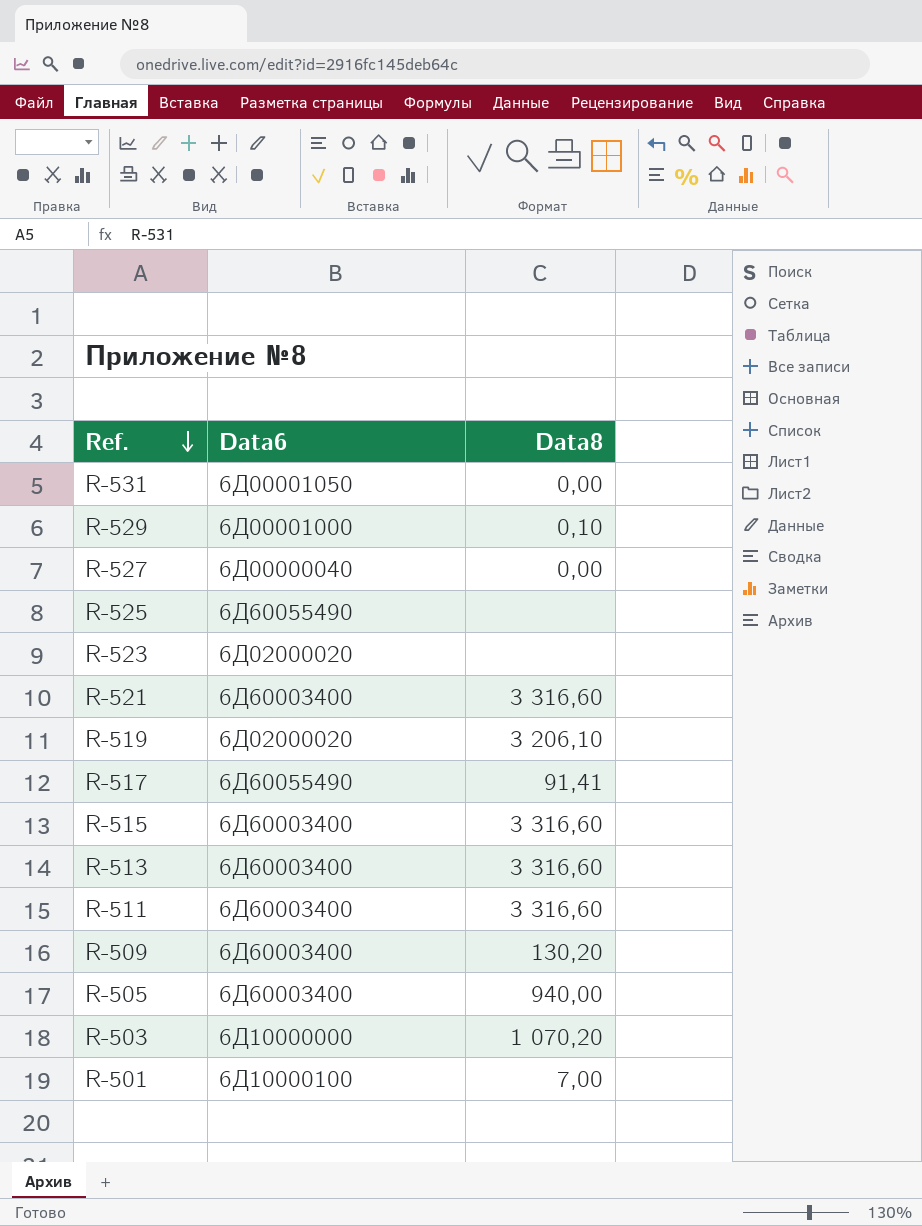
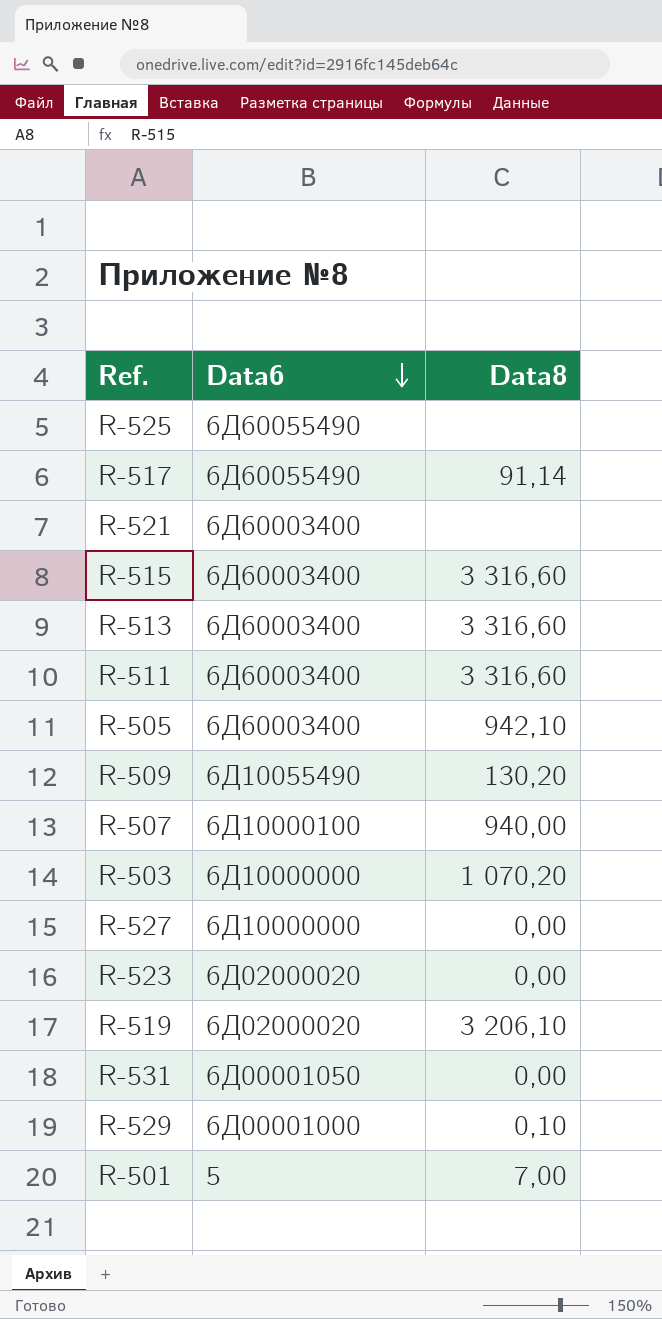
row order: Ref. descending -> Data6 descending
R-517 | Data8: 91,41 -> 91,14
R-521 | Data8: 3 316,60 -> none
R-505 | Data8: 940,00 -> 942,10
R-509 | Data6: 6Д60003400 -> 6Д10055490
row R-507: none -> 6Д10000100 | 940,00
R-527 | Data6: 6Д00000040 -> 6Д10000000
R-523 | Data8: none -> 0,00
R-501 | Data6: 6Д10000100 -> 5

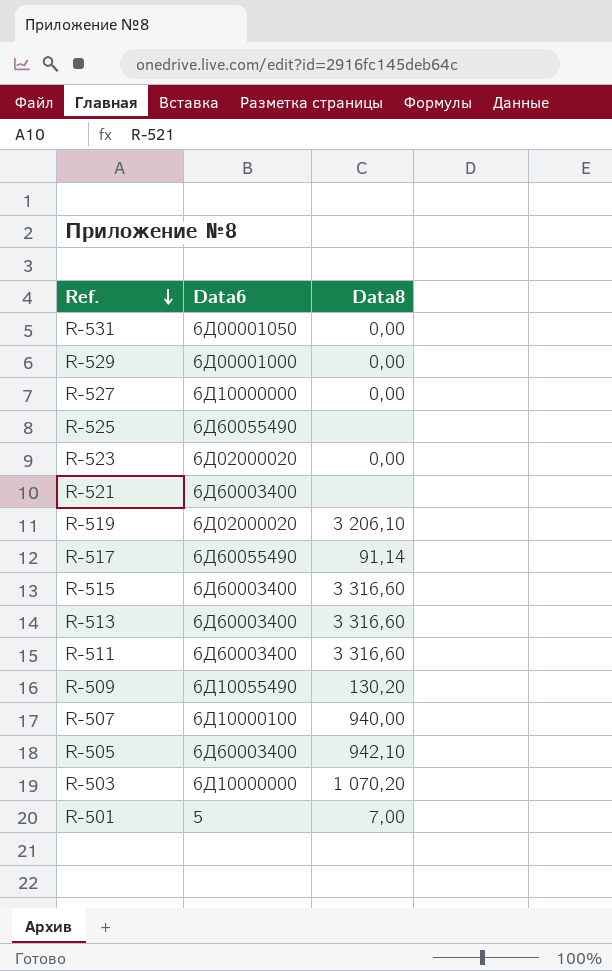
row order: Data6 descending -> Ref. descending
R-529 | Data8: 0,10 -> 0,00

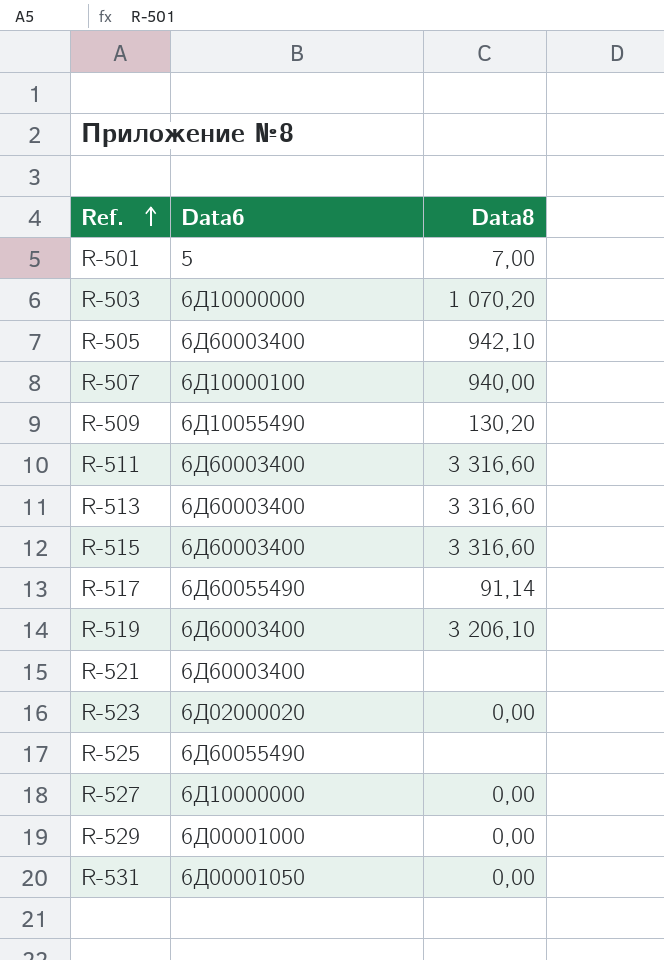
row order: Ref. descending -> Ref. ascending
R-519 | Data6: 6Д02000020 -> 6Д60003400

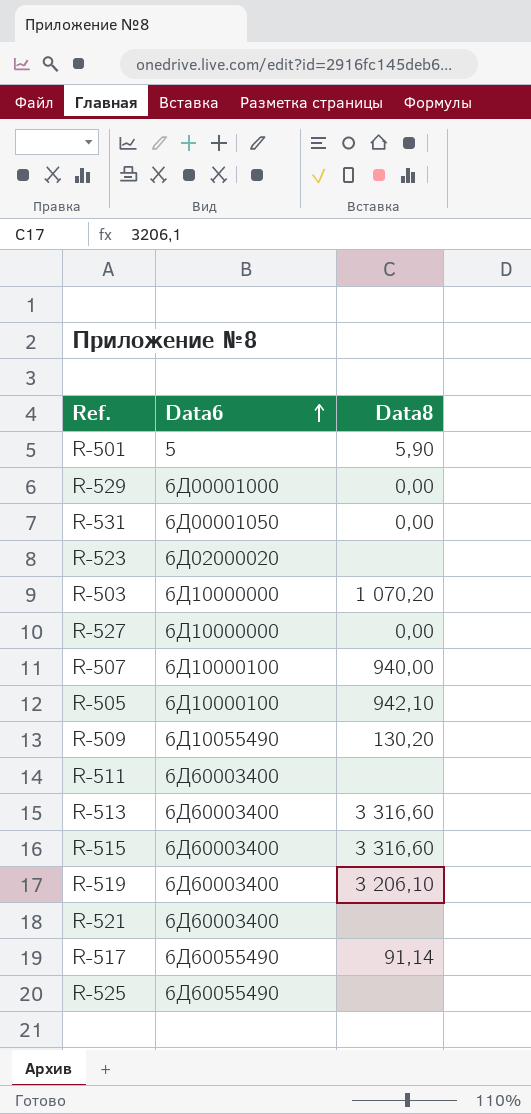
row order: Ref. ascending -> Data6 ascending
R-501 | Data8: 7,00 -> 5,90
R-523 | Data8: 0,00 -> none
R-505 | Data6: 6Д60003400 -> 6Д10000100
R-511 | Data8: 3 316,60 -> none

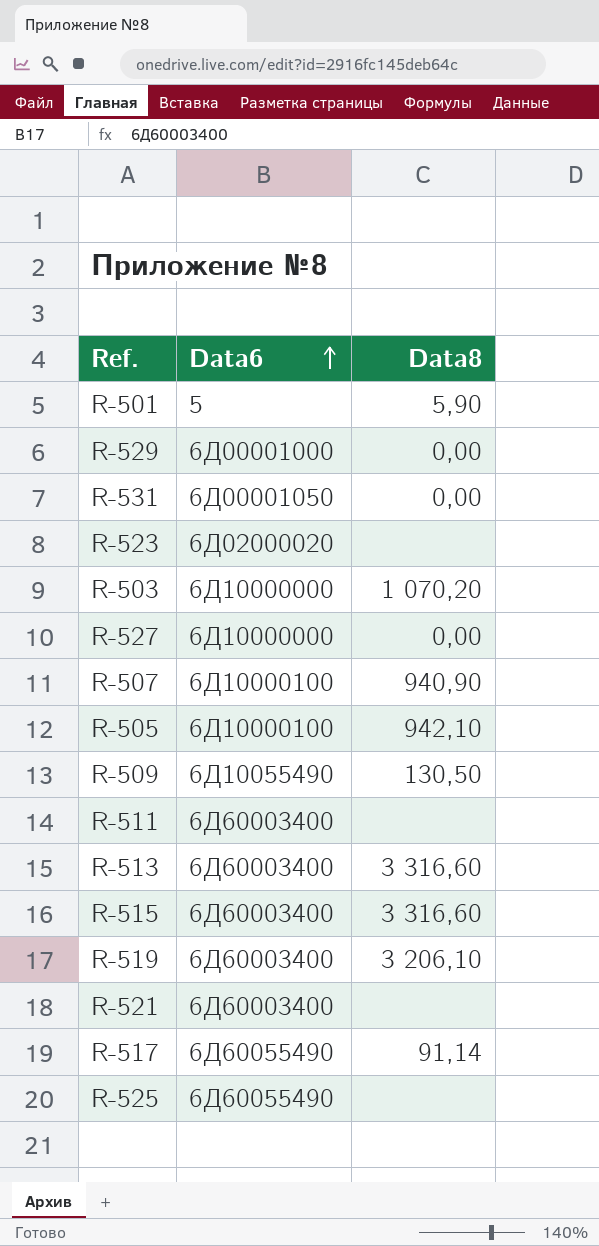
R-507 | Data8: 940,00 -> 940,90
R-509 | Data8: 130,20 -> 130,50

